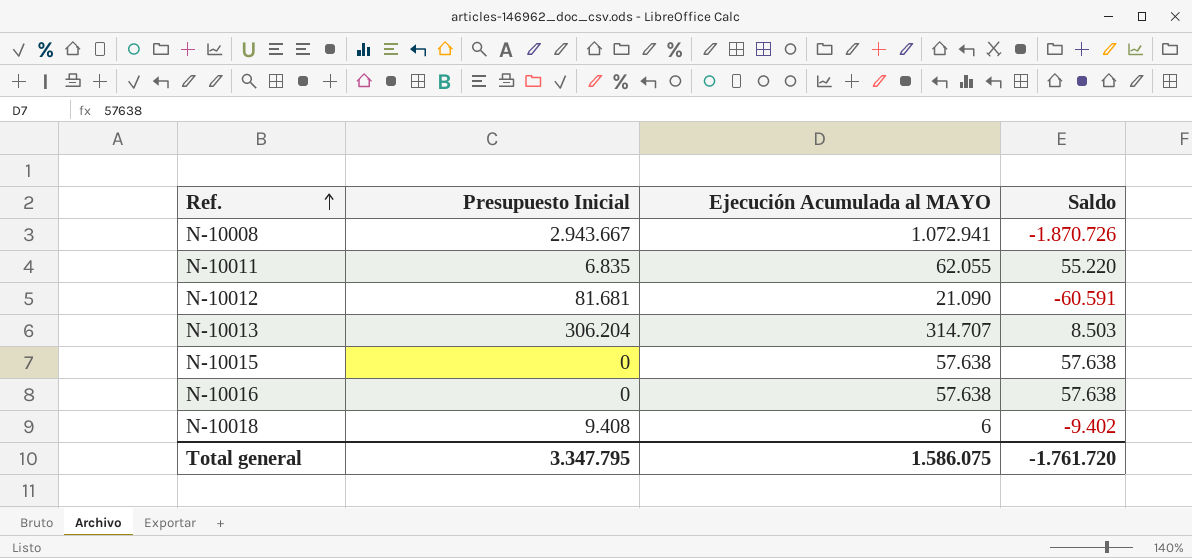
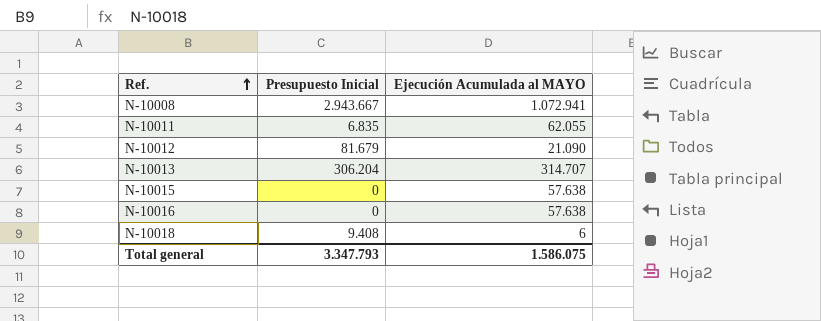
column Saldo | formula: [Ejecución Acumulada al MAYO] - [Presupuesto Inicial] -> none
N-10012 | Presupuesto Inicial: 81.681 -> 81.679
Total general | Presupuesto Inicial: 3.347.795 -> 3.347.793

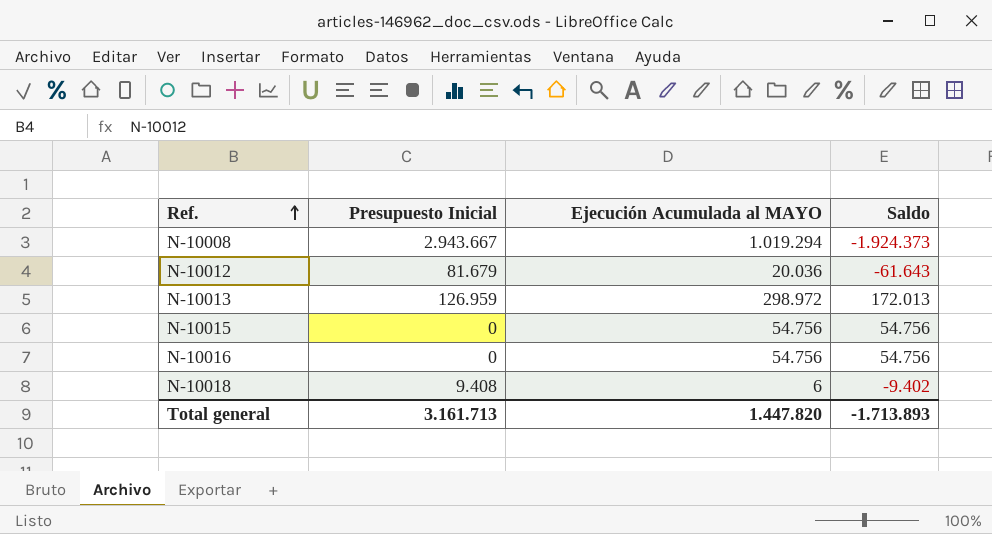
column Saldo | formula: none -> [Ejecución Acumulada al MAYO] - [Presupuesto Inicial]
row N-10011: 6.835 | 62.055 -> none
N-10008 | Ejecución Acumulada al MAYO: 1.072.941 -> 1.019.294
N-10012 | Ejecución Acumulada al MAYO: 21.090 -> 20.036
N-10013 | Presupuesto Inicial: 306.204 -> 126.959
N-10013 | Ejecución Acumulada al MAYO: 314.707 -> 298.972
N-10015 | Ejecución Acumulada al MAYO: 57.638 -> 54.756
N-10016 | Ejecución Acumulada al MAYO: 57.638 -> 54.756
Total general | Presupuesto Inicial: 3.347.793 -> 3.161.713
Total general | Ejecución Acumulada al MAYO: 1.586.075 -> 1.447.820

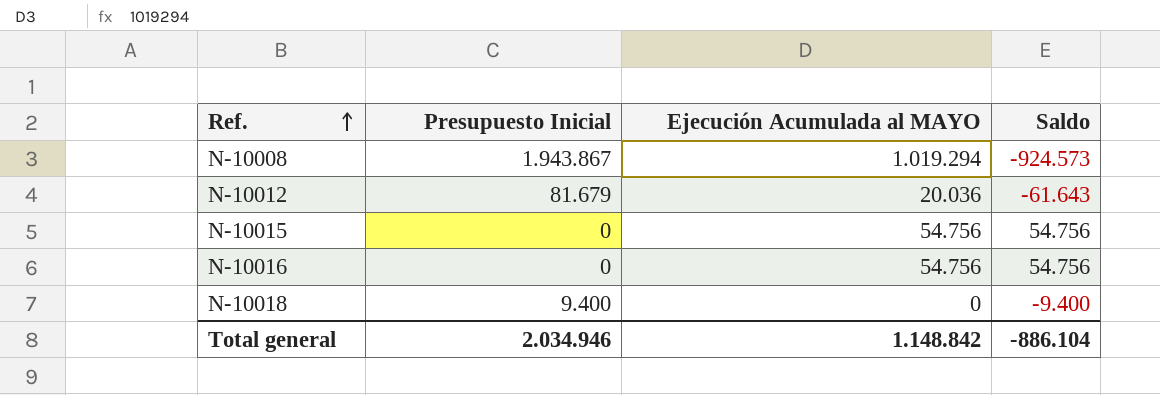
row N-10013: 126.959 | 298.972 | 172.013 -> none
N-10008 | Presupuesto Inicial: 2.943.667 -> 1.943.867
N-10008 | Saldo: -1.924.373 -> -924.573
N-10018 | Presupuesto Inicial: 9.408 -> 9.400
N-10018 | Ejecución Acumulada al MAYO: 6 -> 0
N-10018 | Saldo: -9.402 -> -9.400
Total general | Presupuesto Inicial: 3.161.713 -> 2.034.946
Total general | Ejecución Acumulada al MAYO: 1.447.820 -> 1.148.842
Total general | Saldo: -1.713.893 -> -886.104

